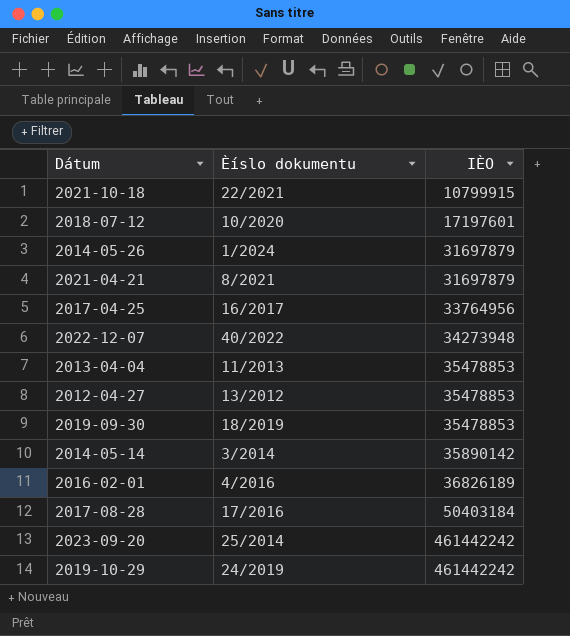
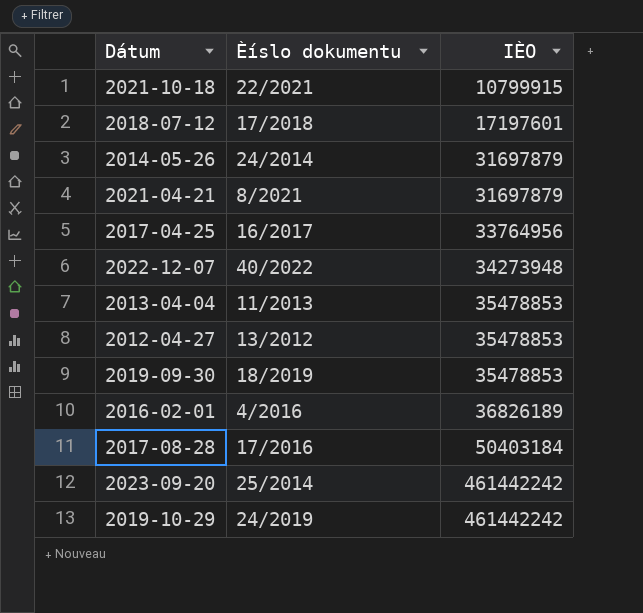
row 2014-05-14: 3/2014 | 35890142 -> none
2018-07-12 | Èíslo dokumentu: 10/2020 -> 17/2018
2014-05-26 | Èíslo dokumentu: 1/2024 -> 24/2014

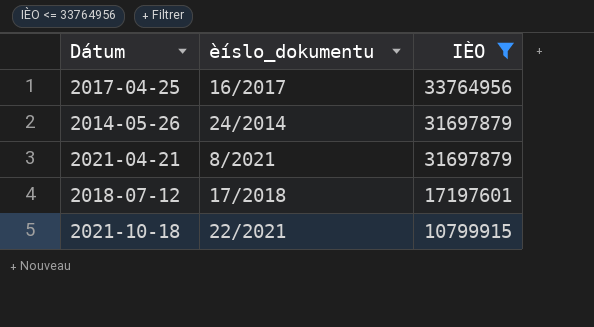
filter: none -> IÈO <= 33764956
row order: IÈO ascending -> IÈO descending
column name: Èíslo dokumentu -> èíslo_dokumentu

